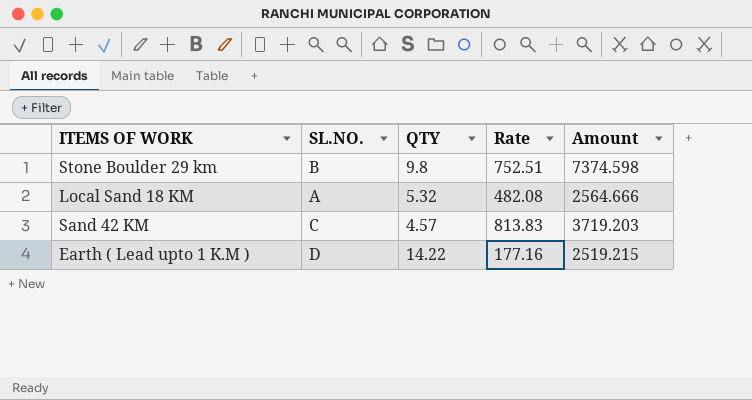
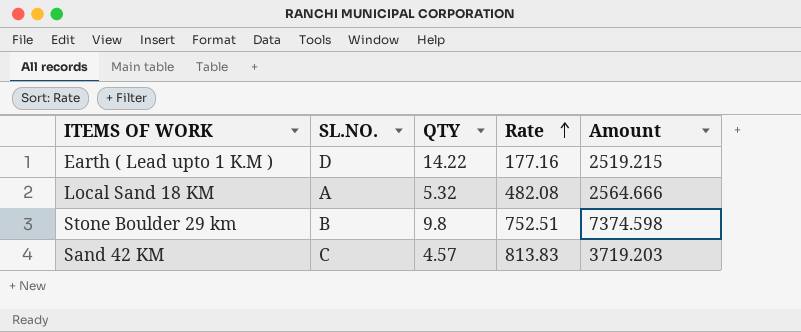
row order: none -> Rate ascending

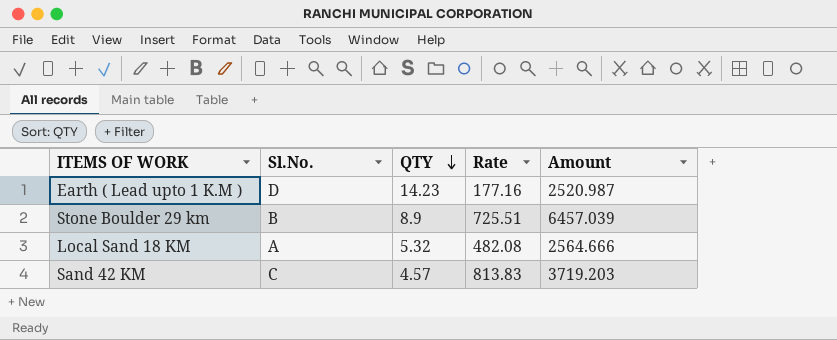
row order: Rate ascending -> QTY descending
column name: SL.NO. -> Sl.No.
Earth ( Lead upto 1 K.M ) | QTY: 14.22 -> 14.23
Earth ( Lead upto 1 K.M ) | Amount: 2519.215 -> 2520.987
Stone Boulder 29 km | QTY: 9.8 -> 8.9
Stone Boulder 29 km | Rate: 752.51 -> 725.51
Stone Boulder 29 km | Amount: 7374.598 -> 6457.039

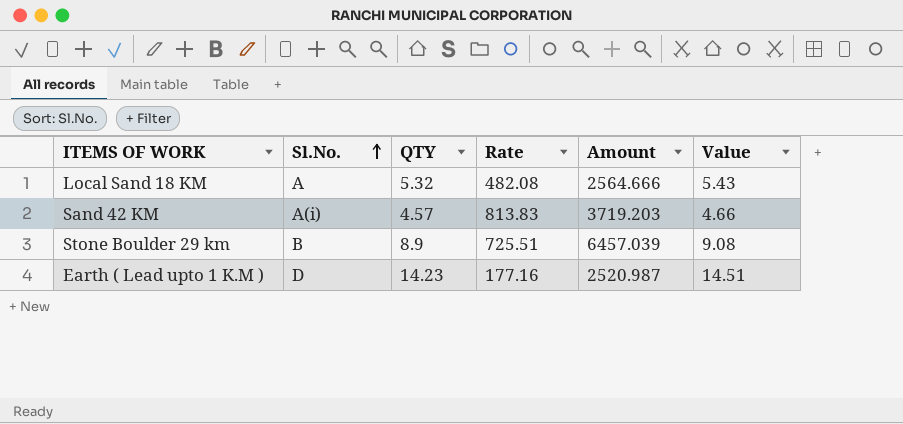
row order: QTY descending -> Sl.No. ascending
column Value | formula: none -> [QTY] * 1.02
Sand 42 KM | Sl.No.: C -> A(i)

